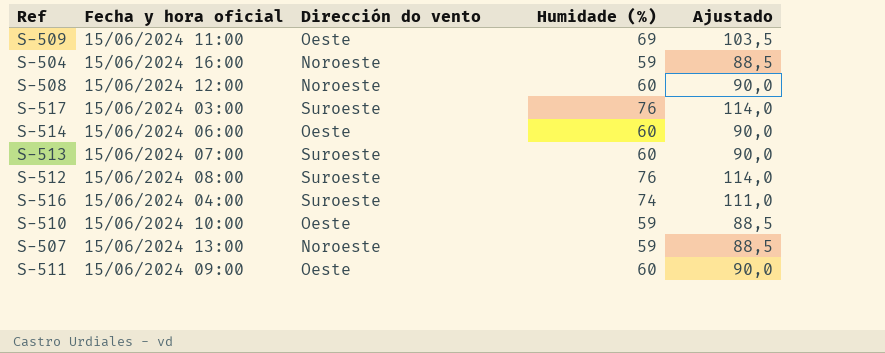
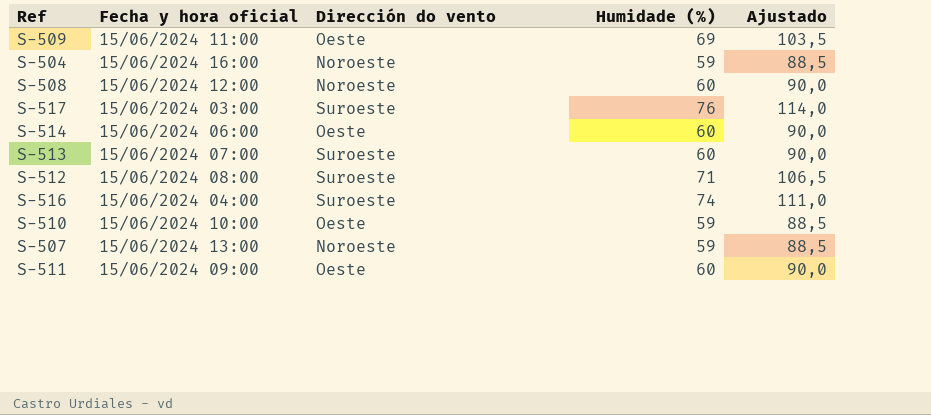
S-512 | Humidade (%): 76 -> 71
S-512 | Ajustado: 114,0 -> 106,5

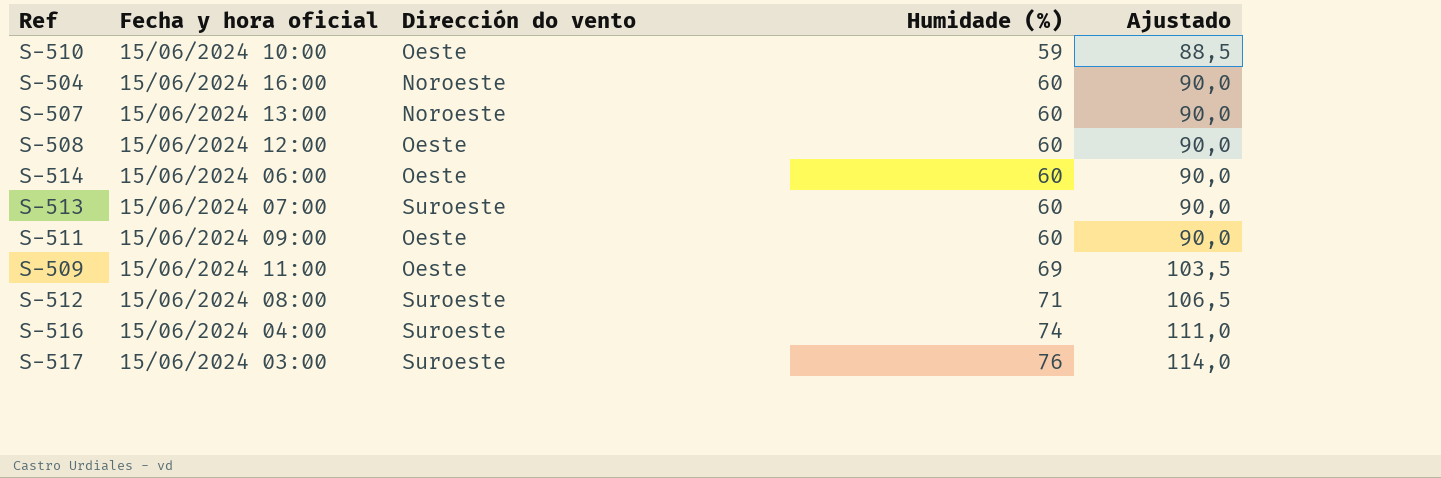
row order: none -> Humidade (%) ascending
S-504 | Humidade (%): 59 -> 60
S-504 | Ajustado: 88,5 -> 90,0
S-507 | Humidade (%): 59 -> 60
S-507 | Ajustado: 88,5 -> 90,0
S-508 | Dirección do vento: Noroeste -> Oeste

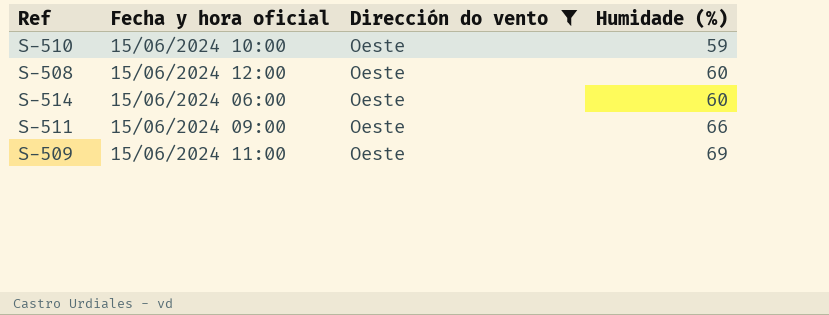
filter: none -> Dirección do vento = Oeste
column Ajustado | formula: [Humidade (%)] * 1,5 -> none
S-511 | Humidade (%): 60 -> 66

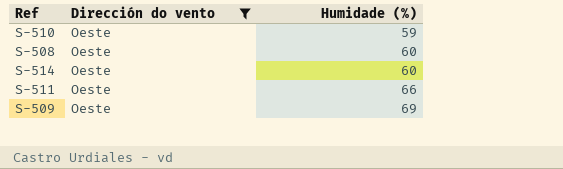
column Fecha y hora oficial | position: 2 -> none

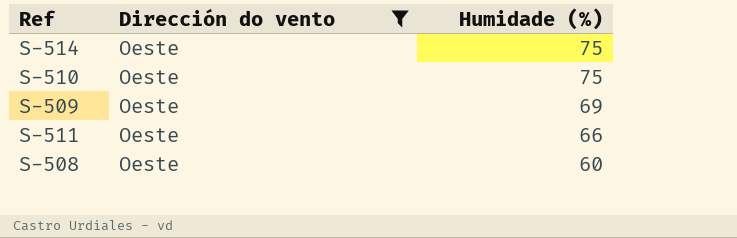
row order: Humidade (%) ascending -> Humidade (%) descending
S-514 | Humidade (%): 60 -> 75
S-510 | Humidade (%): 59 -> 75

